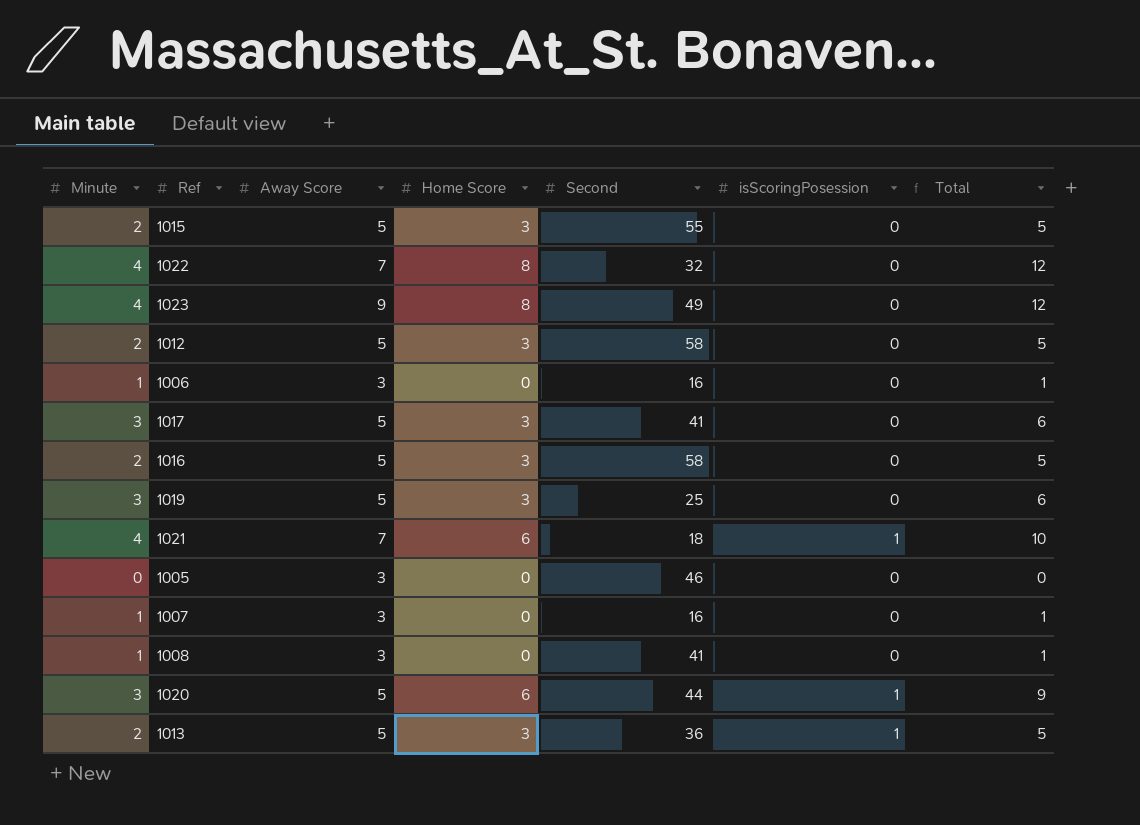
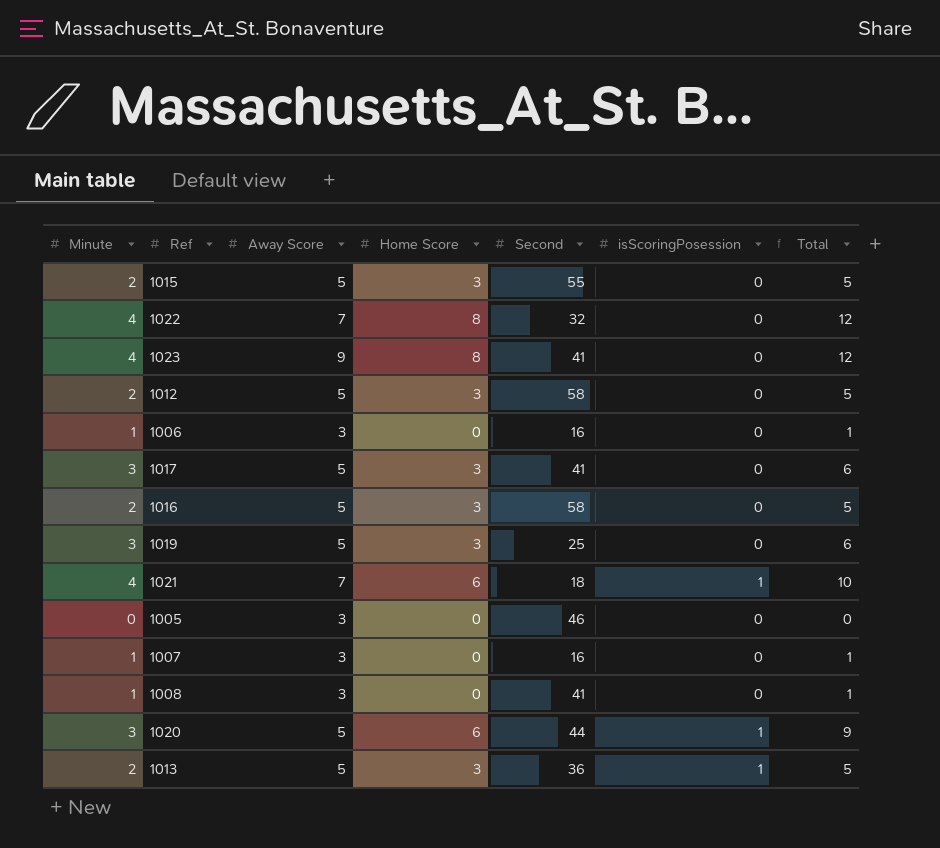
1023 | Second: 49 -> 41

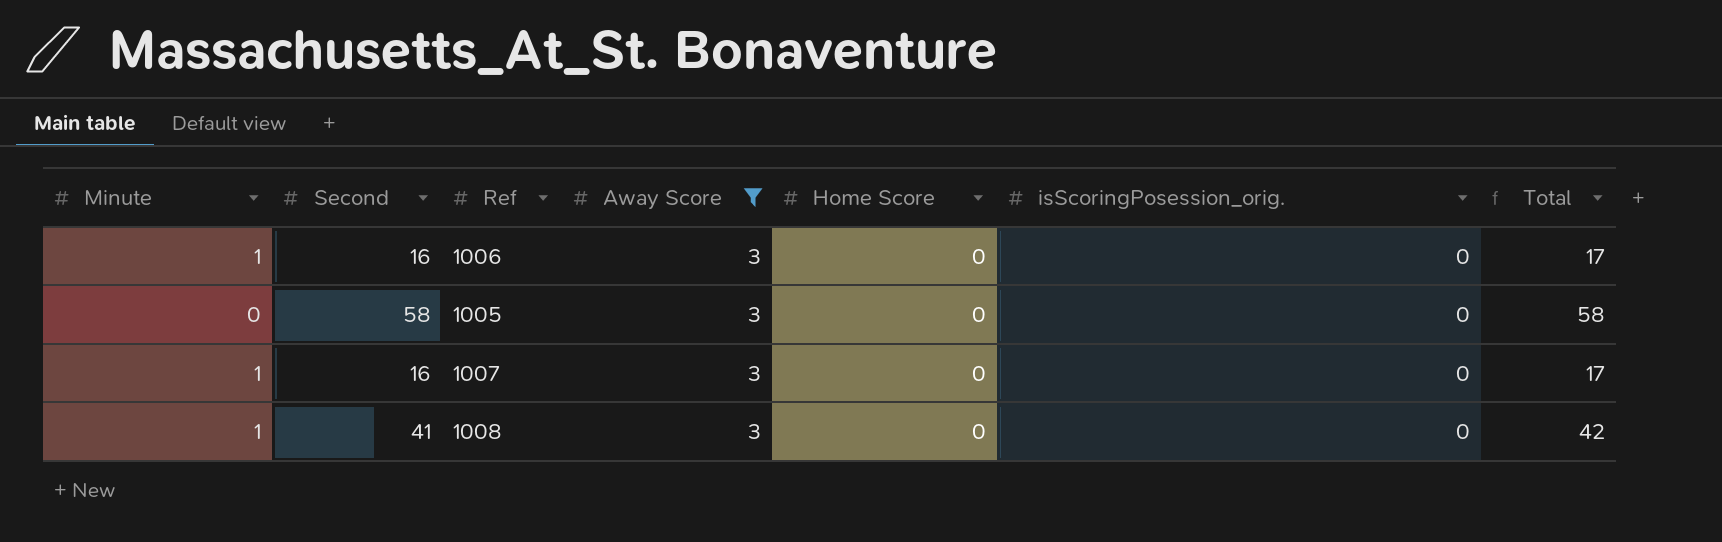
filter: none -> Away Score = 3
column Second | position: 5 -> 2
column name: isScoringPosession -> isScoringPosession_orig.
column Total | formula: [Minute] + [Home Score] -> [Minute] + [Second]
1005 | Second: 46 -> 58

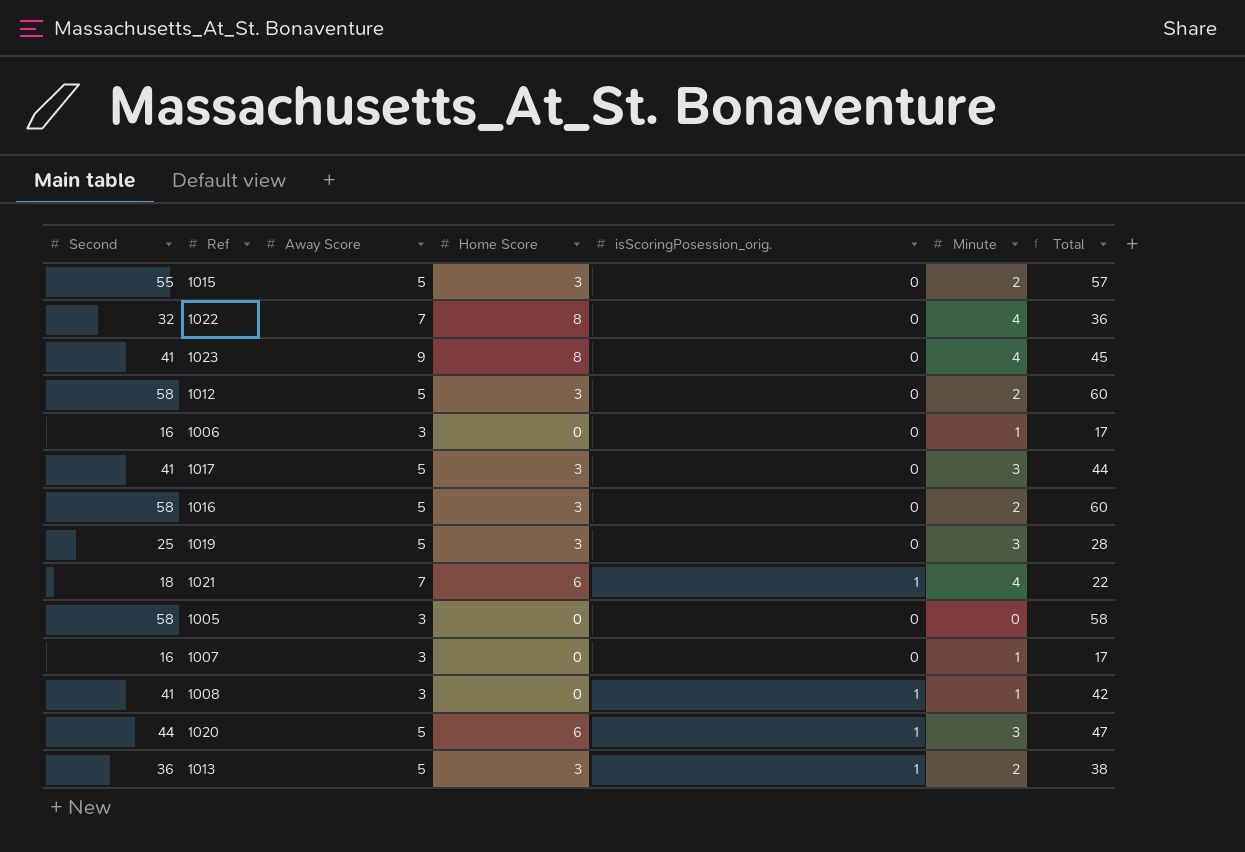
filter: Away Score = 3 -> none
column Minute | position: 1 -> 6
1008 | isScoringPosession_orig.: 0 -> 1

